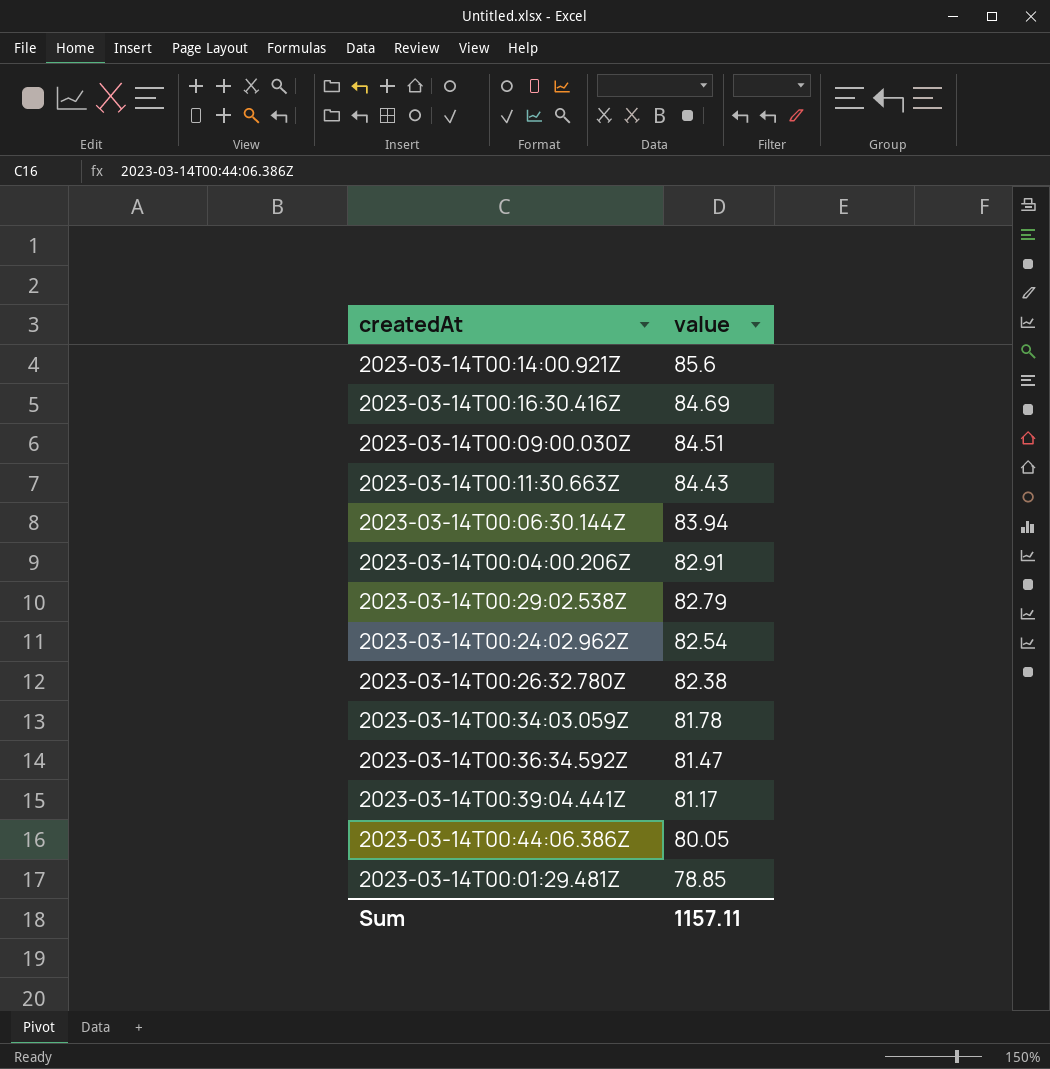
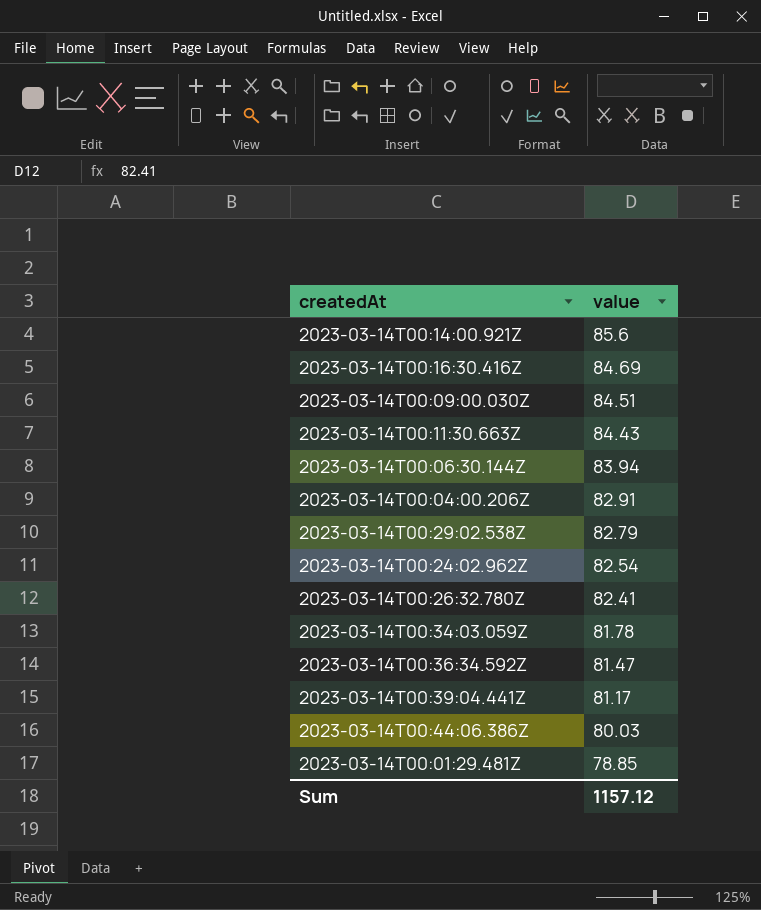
2023-03-14T00:26:32.780Z | value: 82.38 -> 82.41
2023-03-14T00:44:06.386Z | value: 80.05 -> 80.03
Sum | value: 1157.11 -> 1157.12

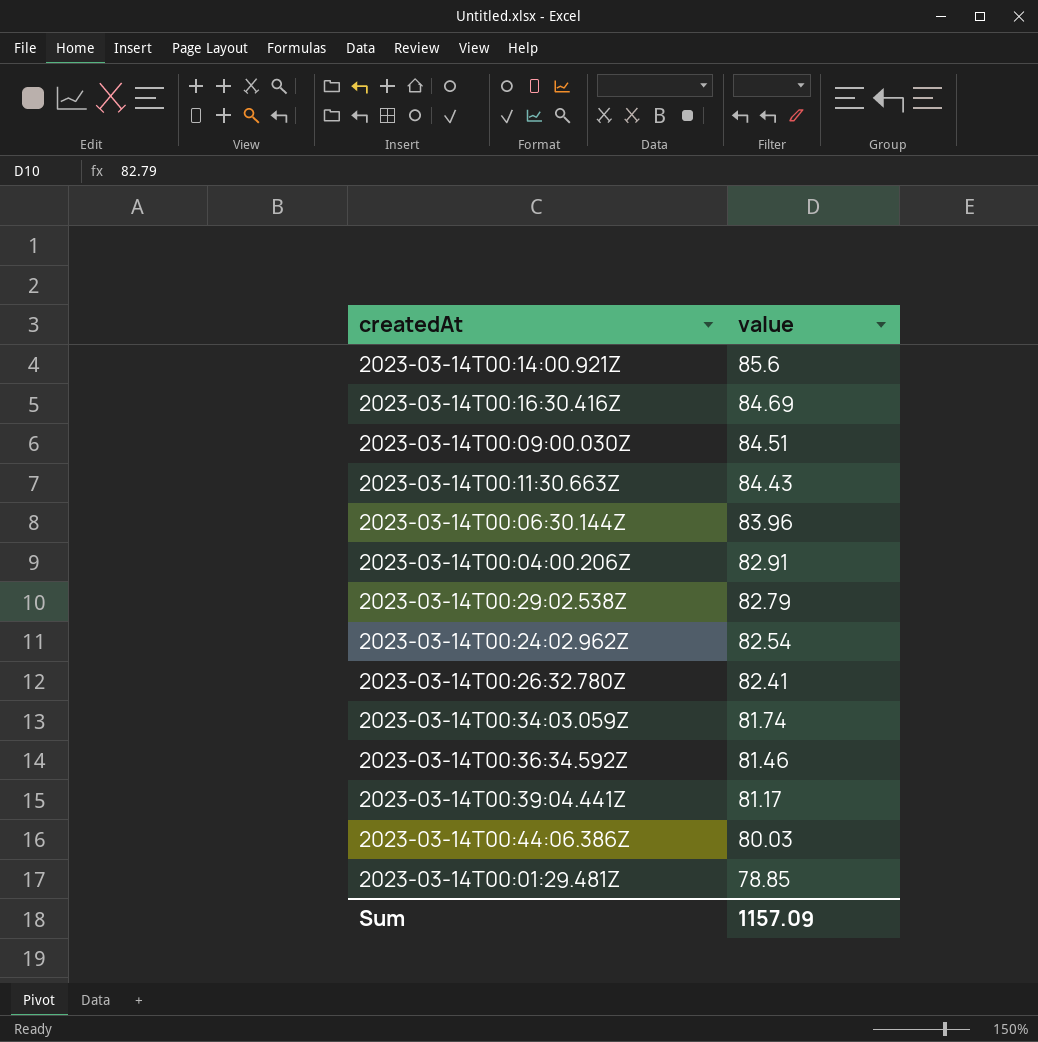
2023-03-14T00:06:30.144Z | value: 83.94 -> 83.96
2023-03-14T00:34:03.059Z | value: 81.78 -> 81.74
2023-03-14T00:36:34.592Z | value: 81.47 -> 81.46
Sum | value: 1157.12 -> 1157.09

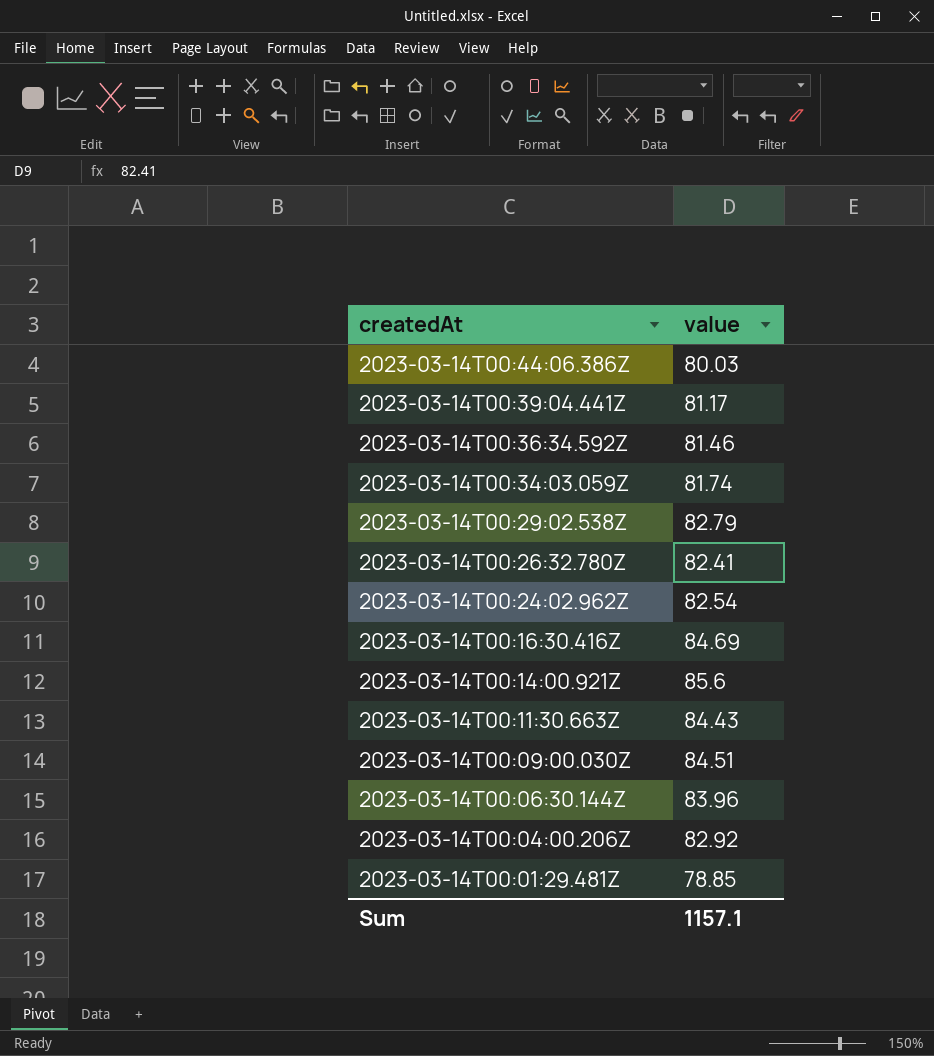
row order: value descending -> createdAt descending
2023-03-14T00:04:00.206Z | value: 82.91 -> 82.92
Sum | value: 1157.09 -> 1157.1

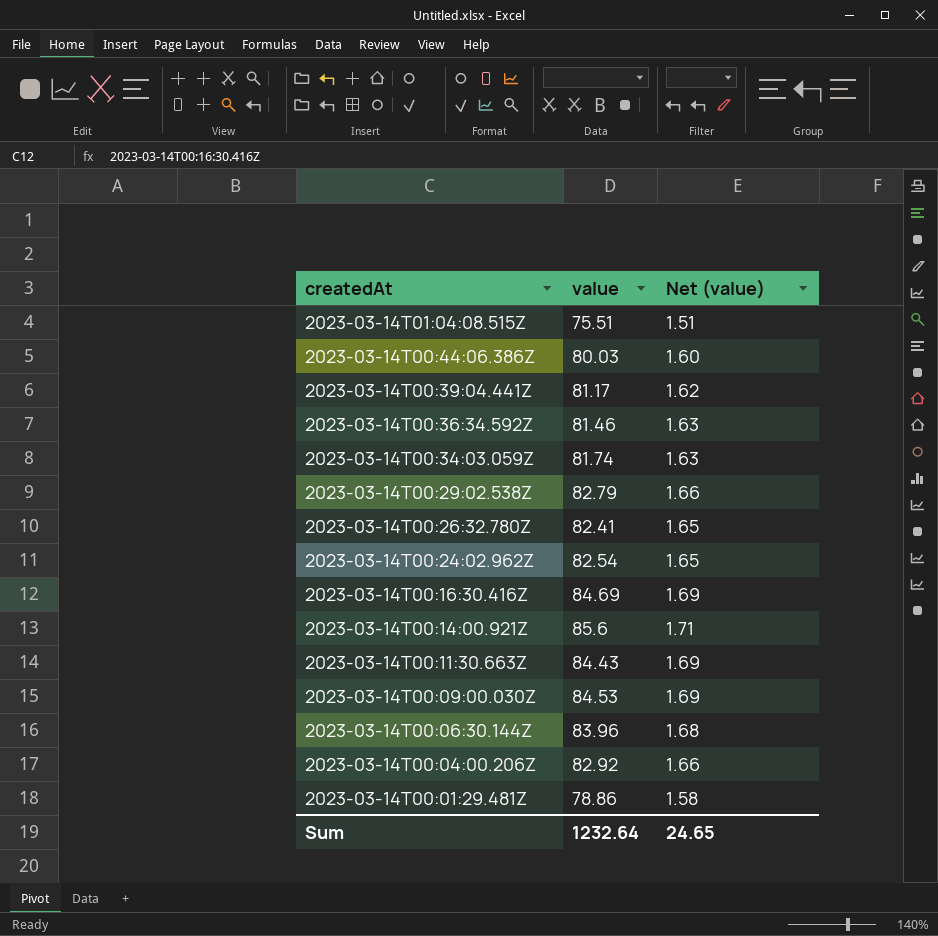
column Net (value) | formula: none -> [value] * 0.02
row 2023-03-14T01:04:08.515Z: none -> 75.51 | 1.51
2023-03-14T00:09:00.030Z | value: 84.51 -> 84.53
2023-03-14T00:01:29.481Z | value: 78.85 -> 78.86
Sum | value: 1157.1 -> 1232.64

